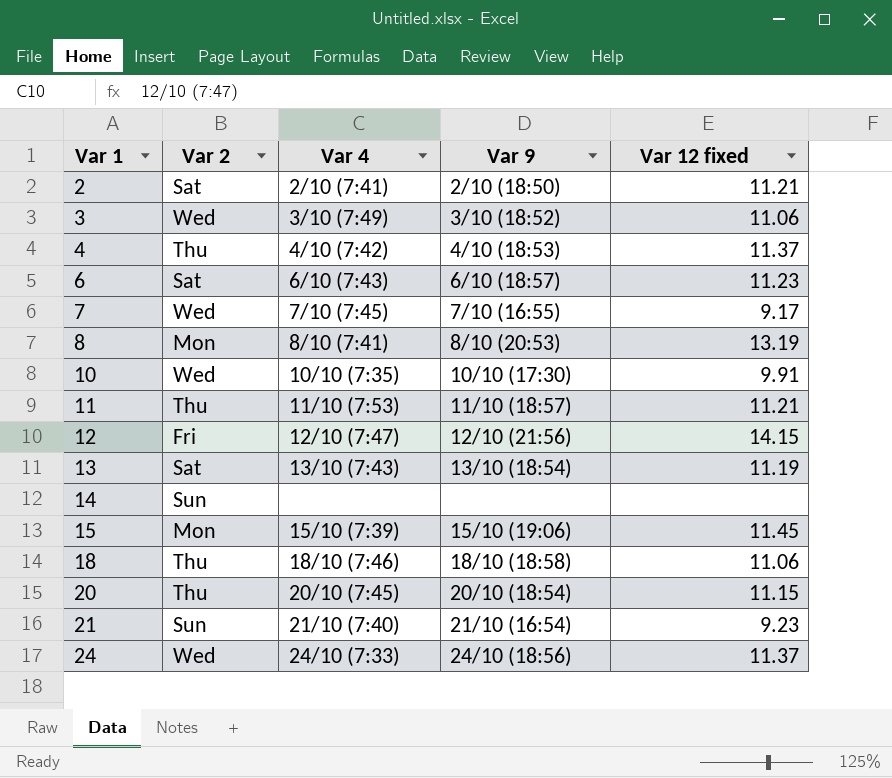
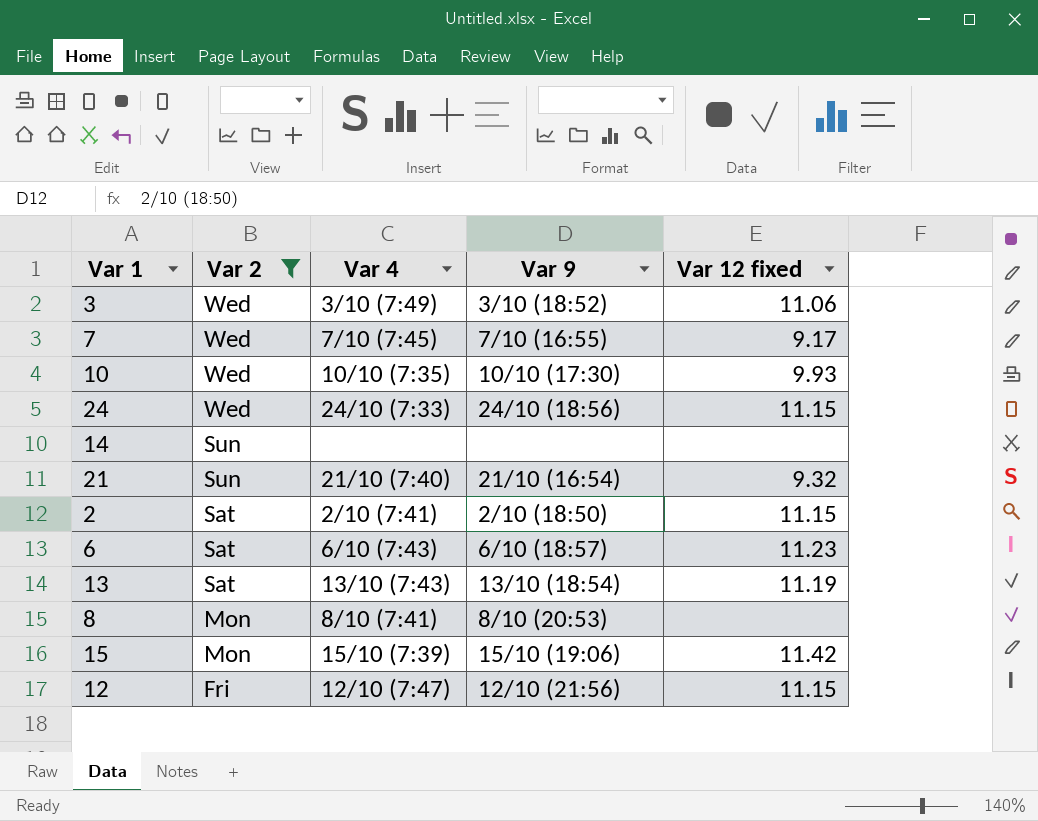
filter: none -> Var 2 != Thu
row order: Var 1 ascending -> Var 2 descending
10 | Var 12 fixed: 9.91 -> 9.93
24 | Var 12 fixed: 11.37 -> 11.15
21 | Var 12 fixed: 9.23 -> 9.32
2 | Var 12 fixed: 11.21 -> 11.15
8 | Var 12 fixed: 13.19 -> none
15 | Var 12 fixed: 11.45 -> 11.42
12 | Var 12 fixed: 14.15 -> 11.15

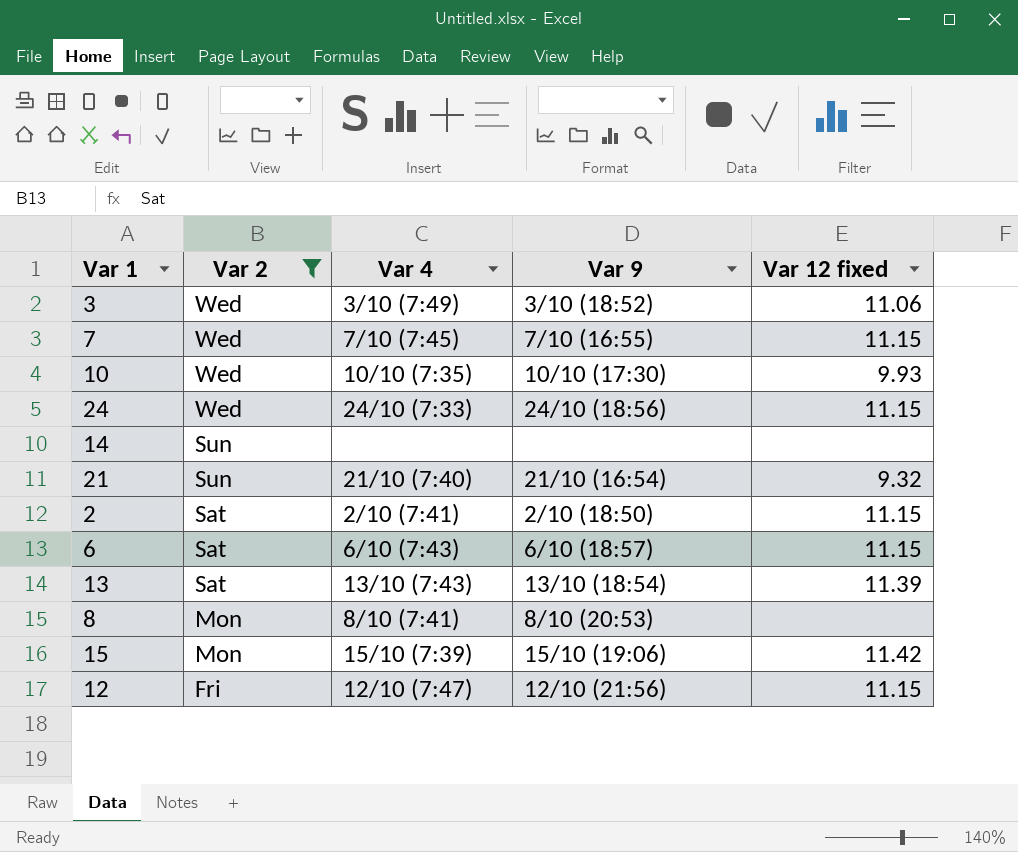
7 | Var 12 fixed: 9.17 -> 11.15
6 | Var 12 fixed: 11.23 -> 11.15
13 | Var 12 fixed: 11.19 -> 11.39

